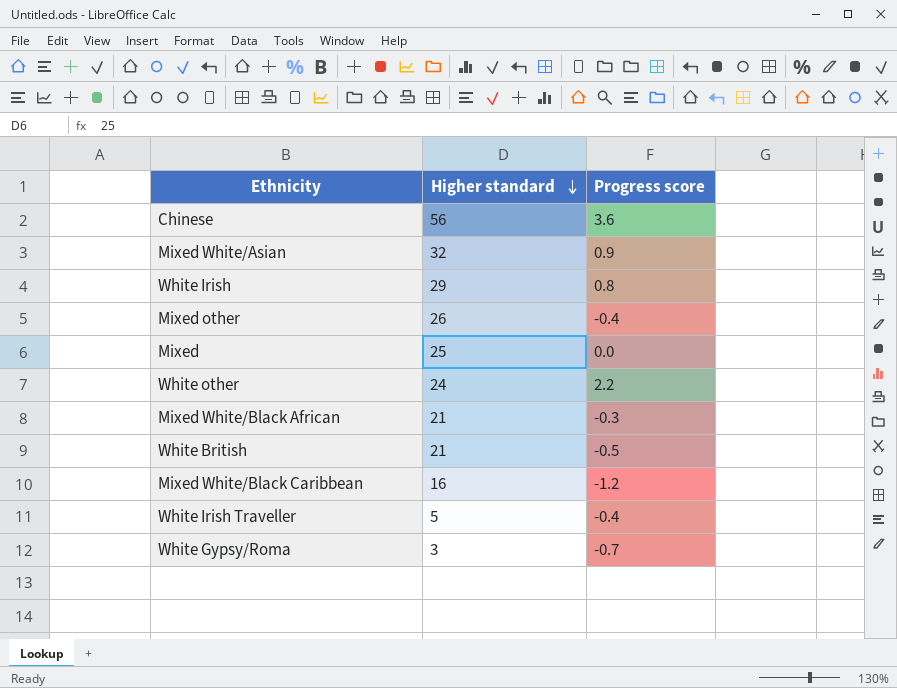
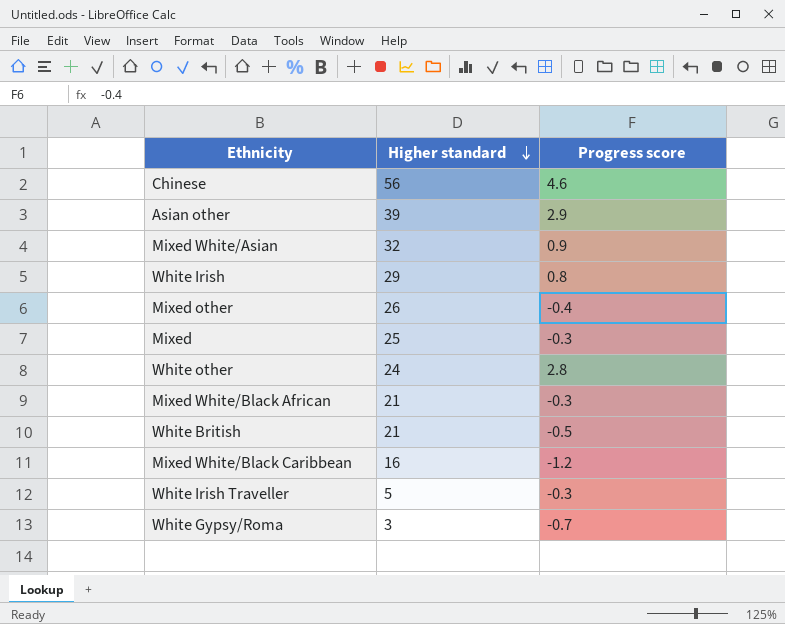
Chinese | Progress score: 3.6 -> 4.6
row Asian other: none -> 39 | 2.9
Mixed | Progress score: 0.0 -> -0.3
White other | Progress score: 2.2 -> 2.8
White Irish Traveller | Progress score: -0.4 -> -0.3

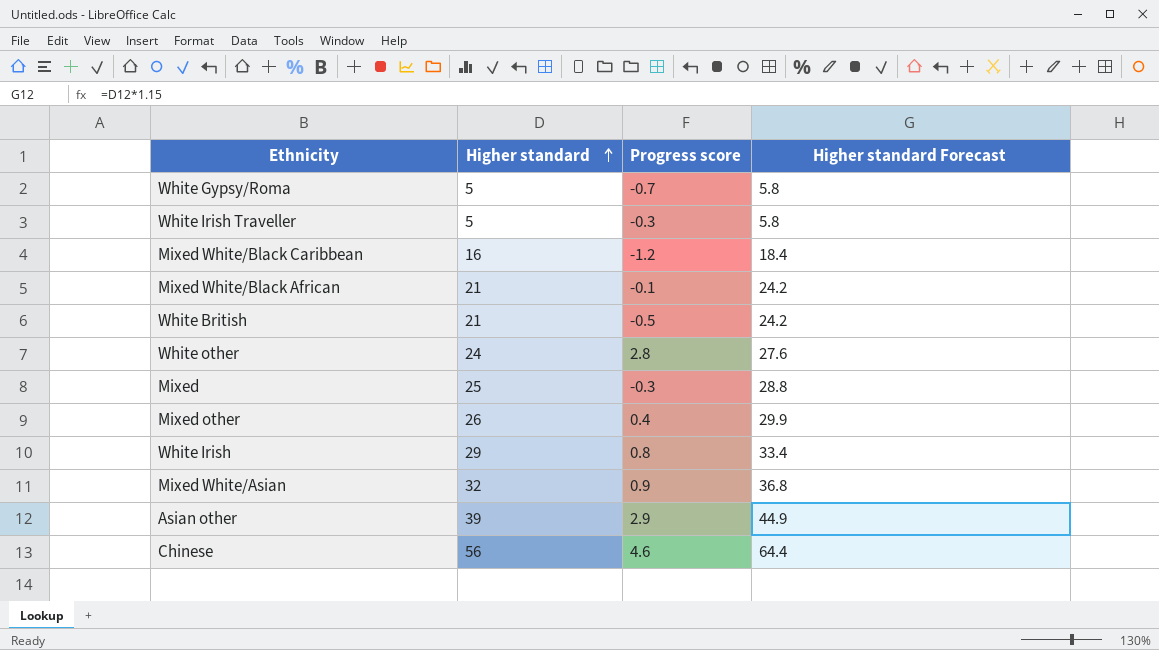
row order: Higher standard descending -> Higher standard ascending
column Higher standard Forecast | formula: none -> [Higher standard] * 1.15
White Gypsy/Roma | Higher standard: 3 -> 5
Mixed White/Black African | Progress score: -0.3 -> -0.1
Mixed other | Progress score: -0.4 -> 0.4

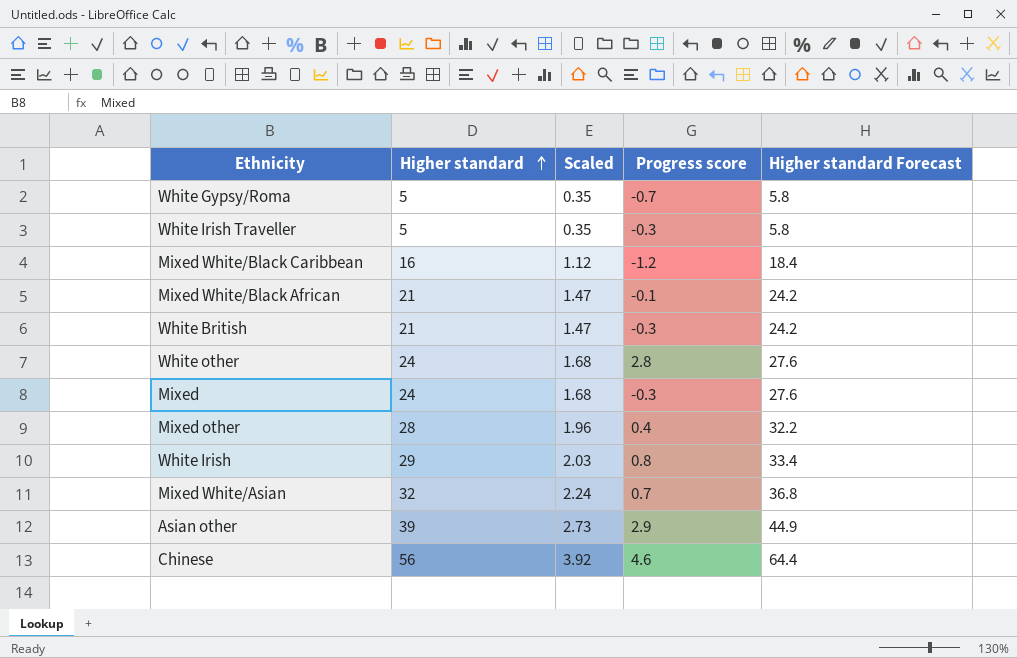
column Scaled | formula: none -> [Higher standard] * 0.07
White British | Progress score: -0.5 -> -0.3
Mixed | Higher standard: 25 -> 24
Mixed | Higher standard Forecast: 28.8 -> 27.6
Mixed other | Higher standard: 26 -> 28
Mixed other | Higher standard Forecast: 29.9 -> 32.2
Mixed White/Asian | Progress score: 0.9 -> 0.7

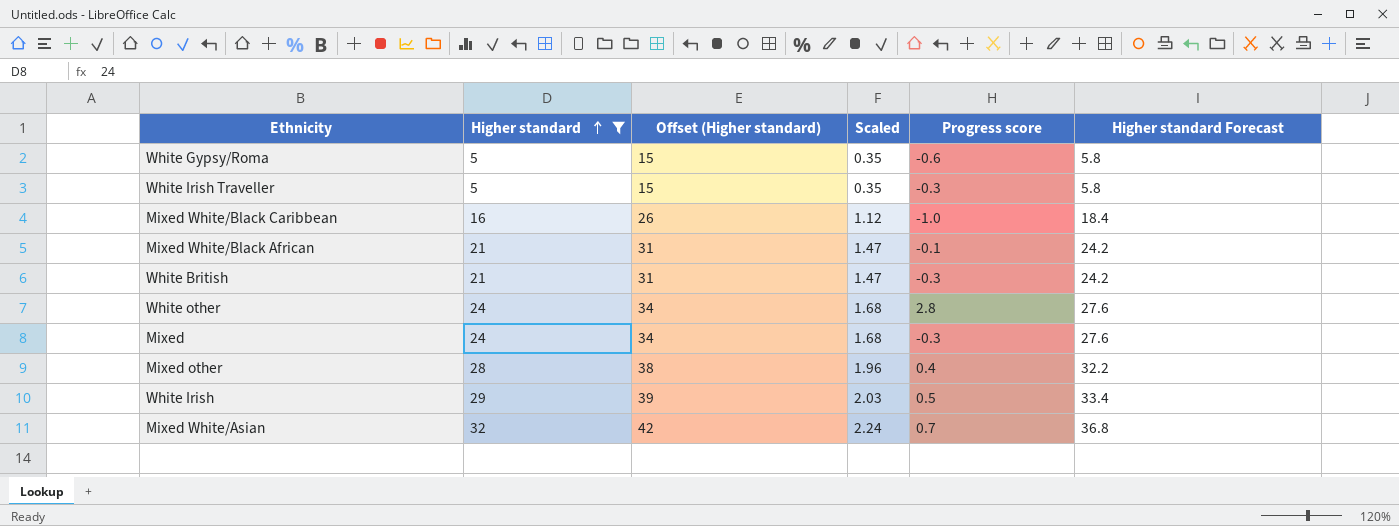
filter: none -> Higher standard <= 32
column Offset (Higher standard) | formula: none -> [Higher standard] + 10
White Gypsy/Roma | Progress score: -0.7 -> -0.6
Mixed White/Black Caribbean | Progress score: -1.2 -> -1.0
White Irish | Progress score: 0.8 -> 0.5

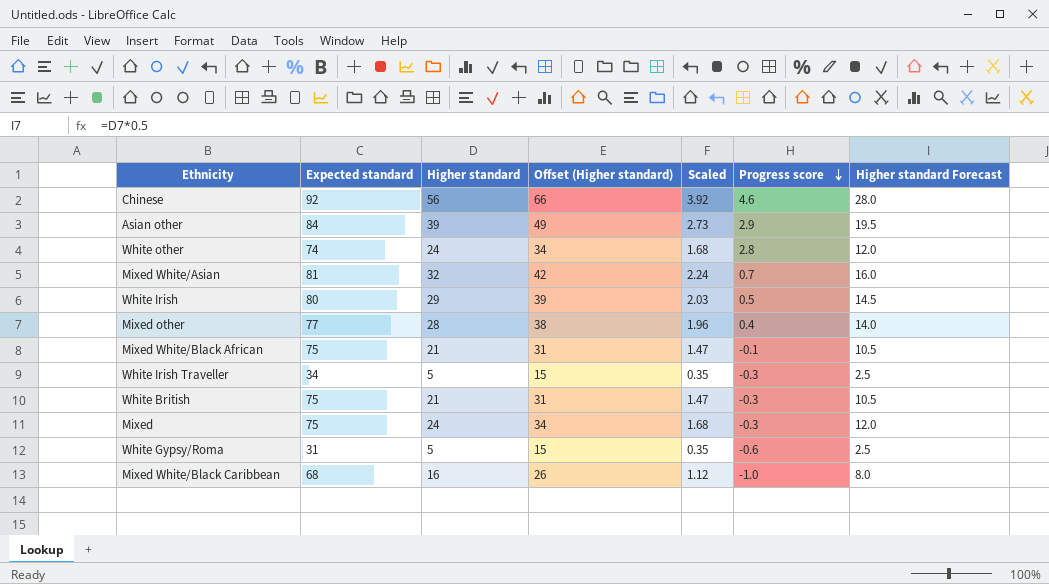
filter: Higher standard <= 32 -> none
row order: Higher standard ascending -> Progress score descending
column Expected standard | position: none -> 2
column Higher standard Forecast | formula: [Higher standard] * 1.15 -> [Higher standard] * 0.5

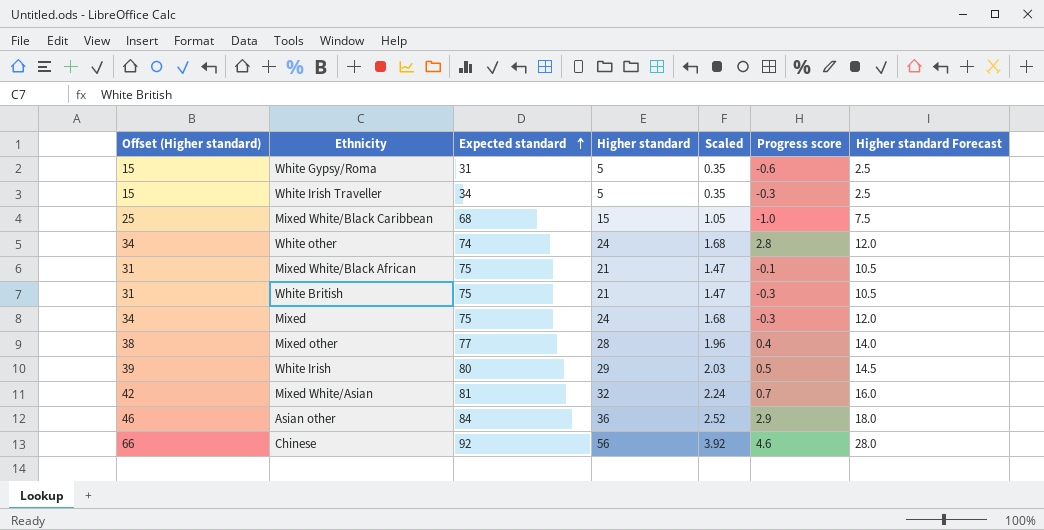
row order: Progress score descending -> Expected standard ascending
column Offset (Higher standard) | position: 4 -> 1
Mixed White/Black Caribbean | Offset (Higher standard): 26 -> 25
Mixed White/Black Caribbean | Higher standard: 16 -> 15
Mixed White/Black Caribbean | Scaled: 1.12 -> 1.05
Mixed White/Black Caribbean | Higher standard Forecast: 8.0 -> 7.5
Asian other | Offset (Higher standard): 49 -> 46
Asian other | Higher standard: 39 -> 36
Asian other | Scaled: 2.73 -> 2.52
Asian other | Higher standard Forecast: 19.5 -> 18.0

